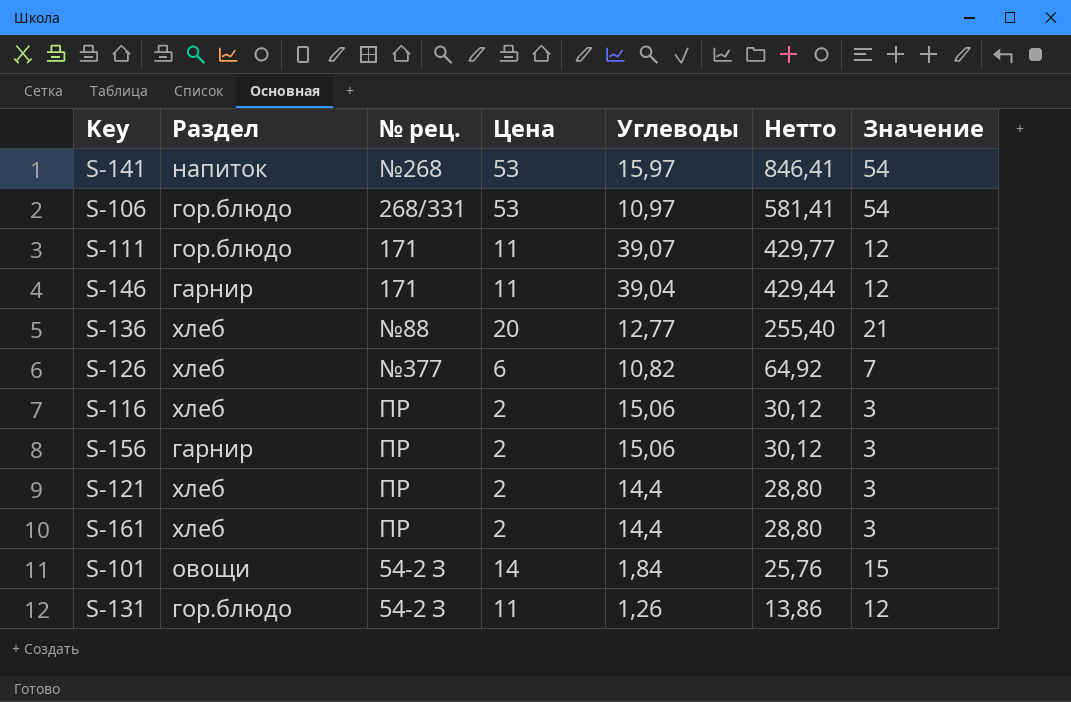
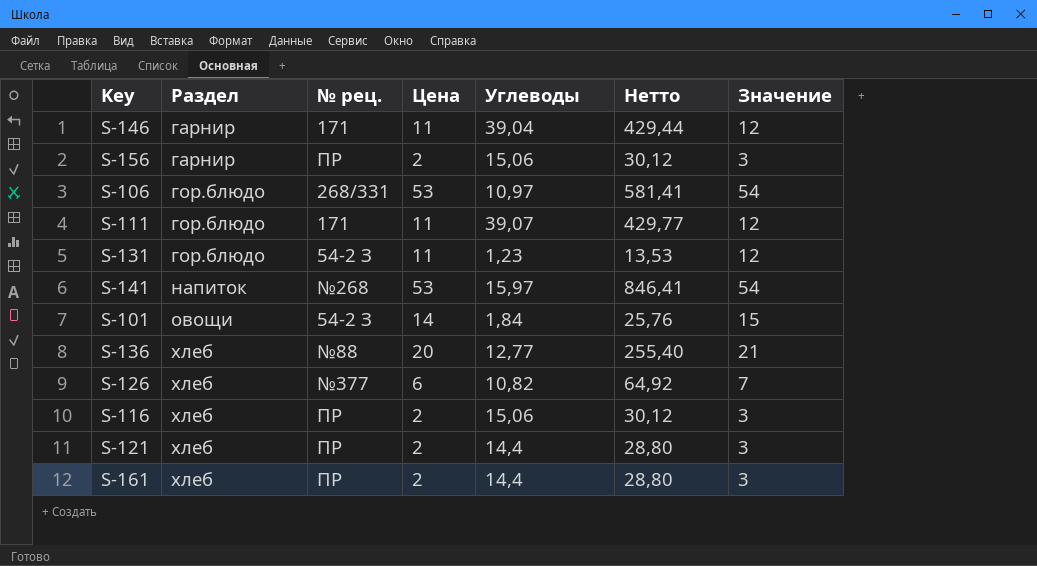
row order: Нетто descending -> Раздел ascending
S-131 | Углеводы: 1,26 -> 1,23
S-131 | Нетто: 13,86 -> 13,53

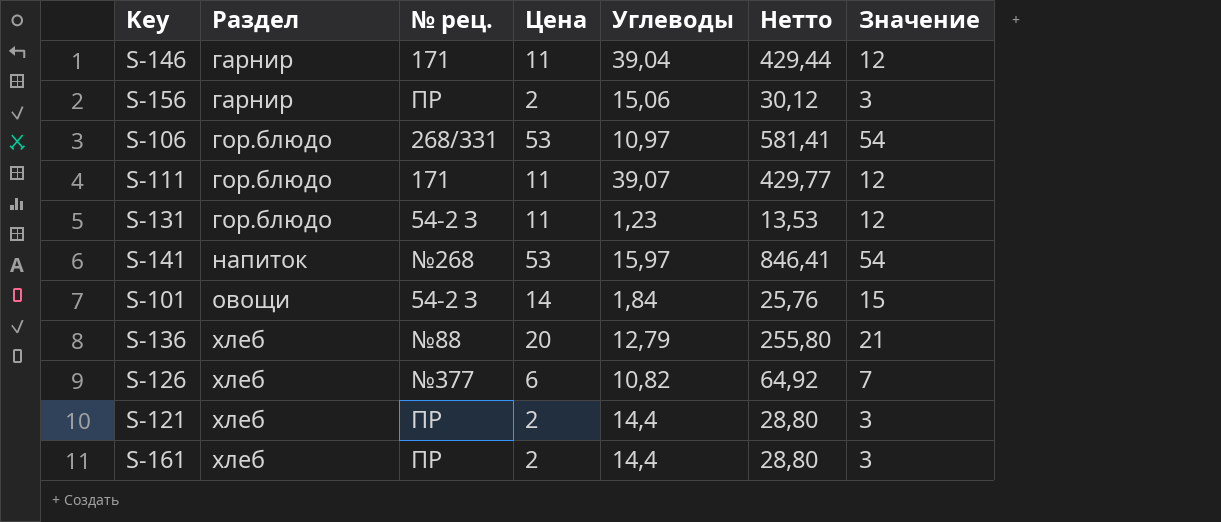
row S-116: хлеб | ПР | 2 | 15,06 | 30,12 | 3 -> none
S-136 | Углеводы: 12,77 -> 12,79
S-136 | Нетто: 255,40 -> 255,80

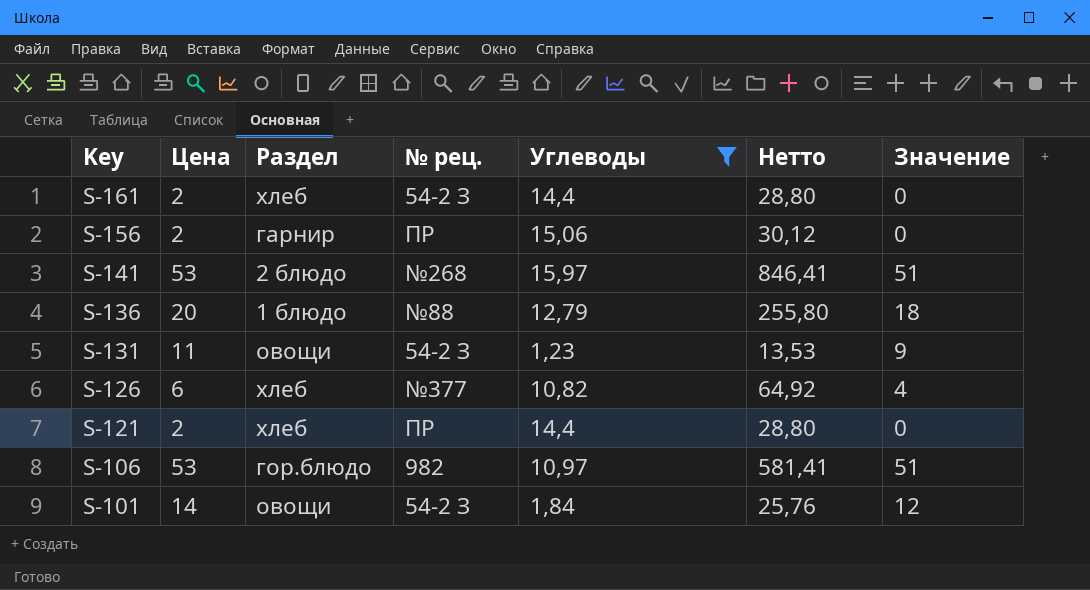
filter: none -> Углеводы <= 15,97
row order: Раздел ascending -> Key descending
column Цена | position: 4 -> 2
column Значение | formula: [Цена] + 1 -> [Цена] - 2
S-161 | № рец.: ПР -> 54-2 З
S-141 | Раздел: напиток -> 2 блюдо
S-136 | Раздел: хлеб -> 1 блюдо
S-131 | Раздел: гор.блюдо -> овощи
S-106 | № рец.: 268/331 -> 982

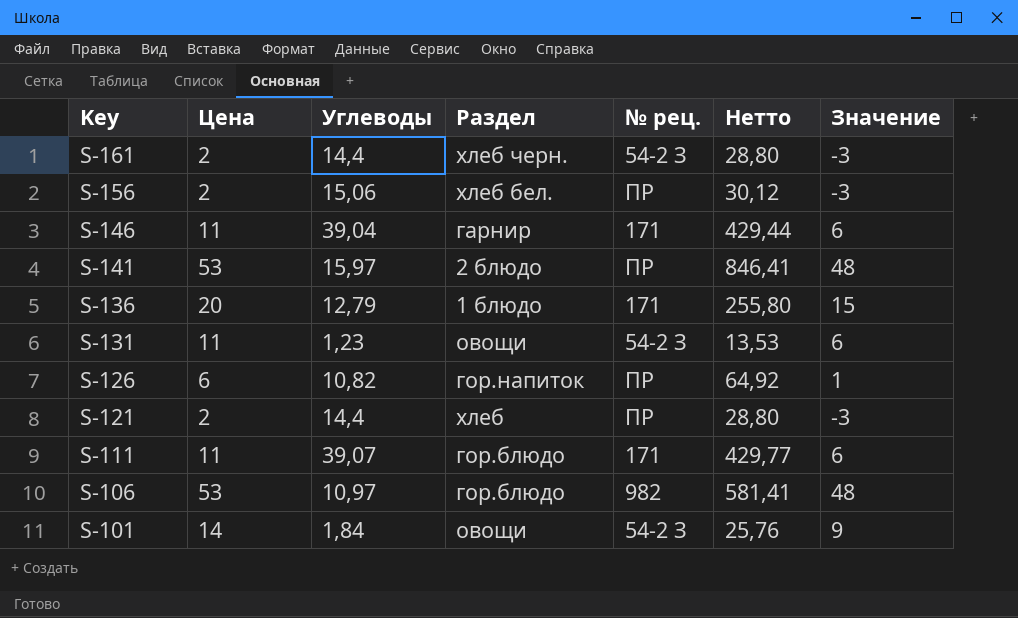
filter: Углеводы <= 15,97 -> none
column Углеводы | position: 5 -> 3
column Значение | formula: [Цена] - 2 -> [Цена] - 5
S-161 | Раздел: хлеб -> хлеб черн.
S-156 | Раздел: гарнир -> хлеб бел.
S-141 | № рец.: №268 -> ПР
S-136 | № рец.: №88 -> 171
S-126 | Раздел: хлеб -> гор.напиток
S-126 | № рец.: №377 -> ПР

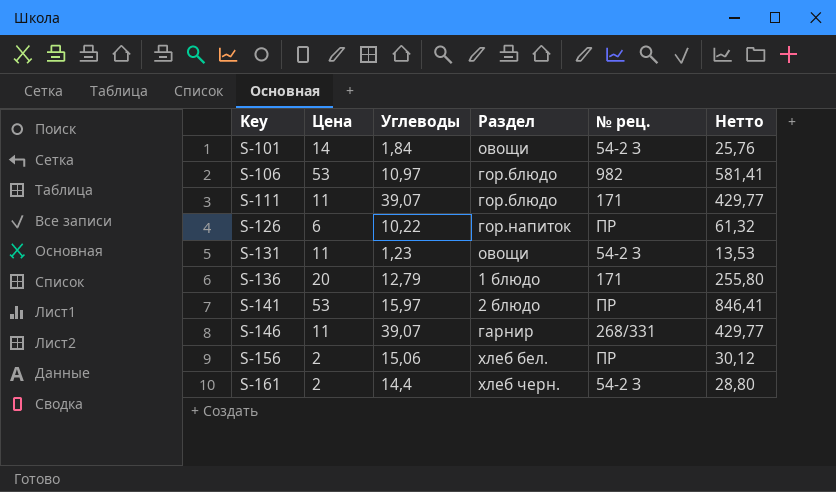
row order: Key descending -> Key ascending
column Значение | formula: [Цена] - 5 -> none
row S-121: 2 | 14,4 | хлеб | ПР | 28,80 | -3 -> none
S-126 | Углеводы: 10,82 -> 10,22
S-126 | Нетто: 64,92 -> 61,32
S-146 | Углеводы: 39,04 -> 39,07
S-146 | № рец.: 171 -> 268/331
S-146 | Нетто: 429,44 -> 429,77

